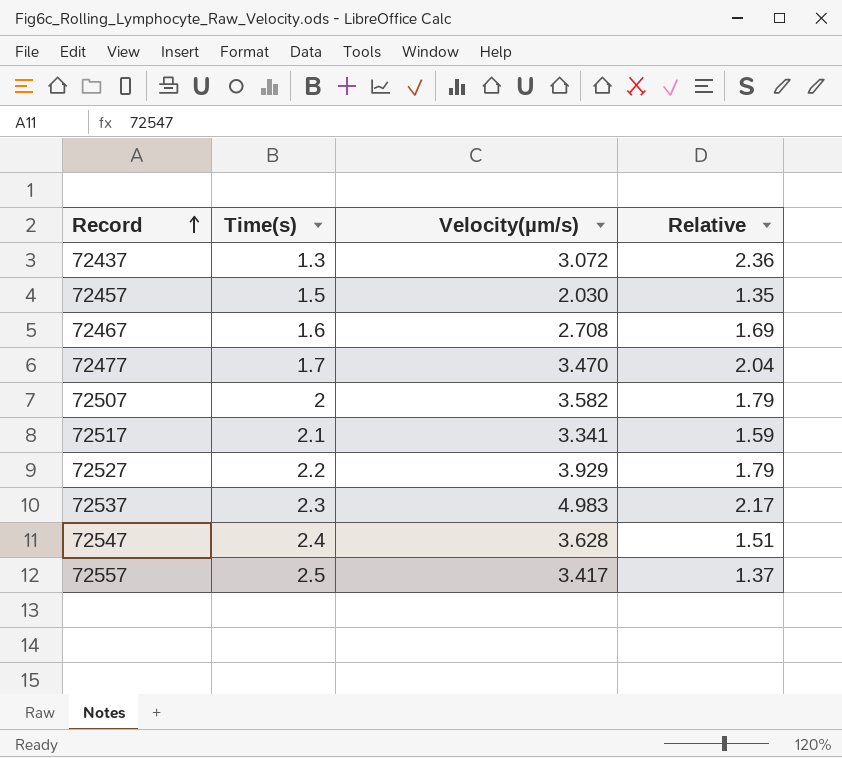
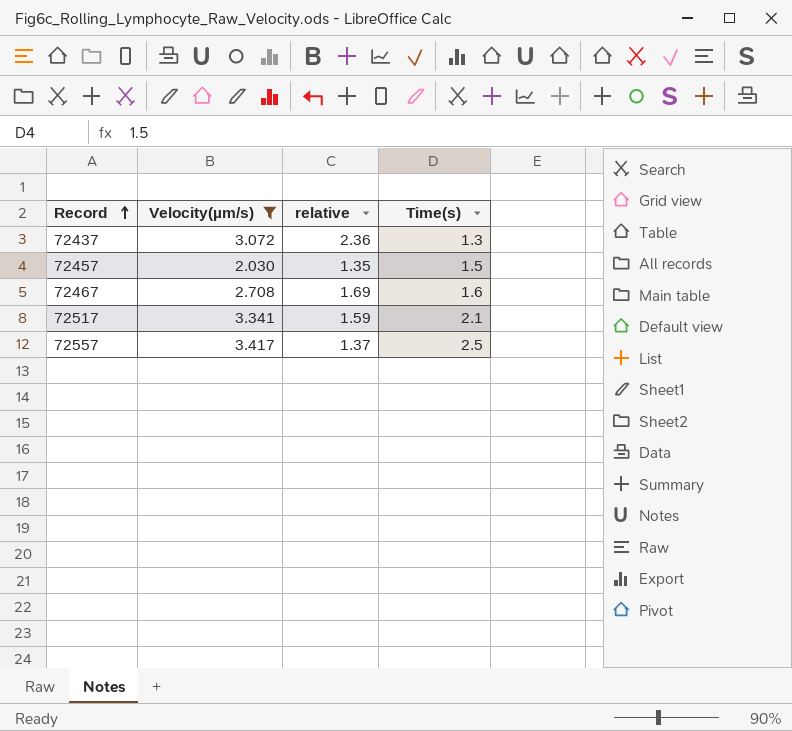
filter: none -> Velocity(µm/s) <= 3.417
column name: Relative -> relative
column Time(s) | position: 2 -> 4

